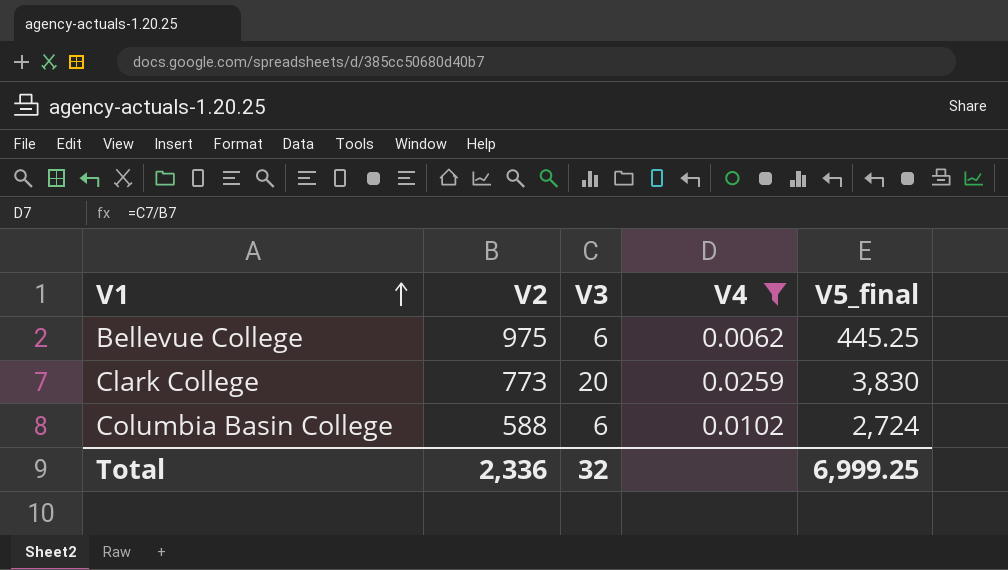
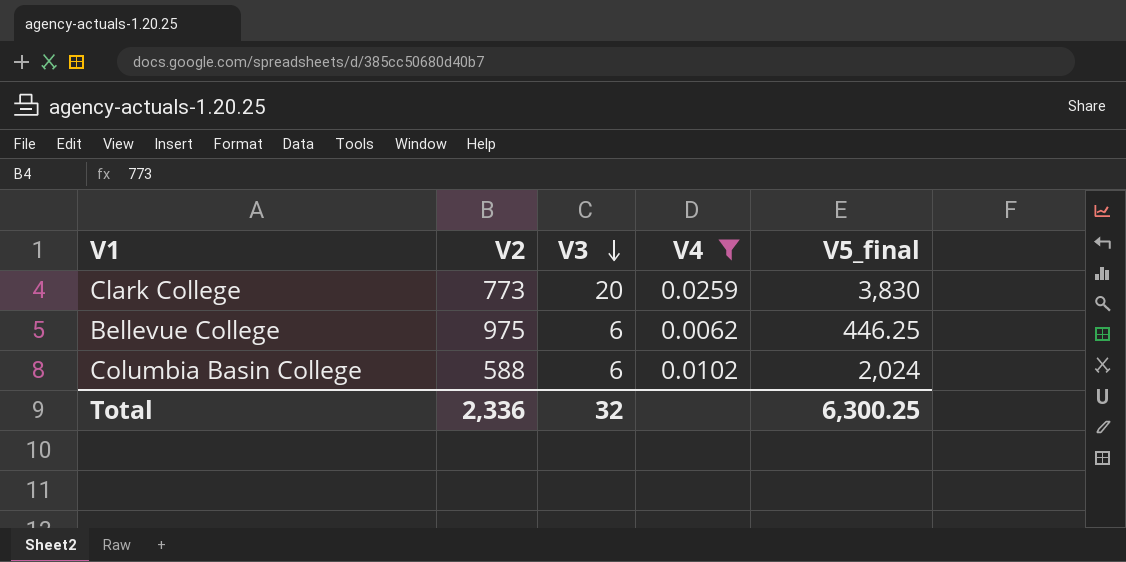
row order: V1 ascending -> V3 descending
Bellevue College | V5_final: 445.25 -> 446.25
Columbia Basin College | V5_final: 2,724 -> 2,024
Total | V5_final: 6,999.25 -> 6,300.25

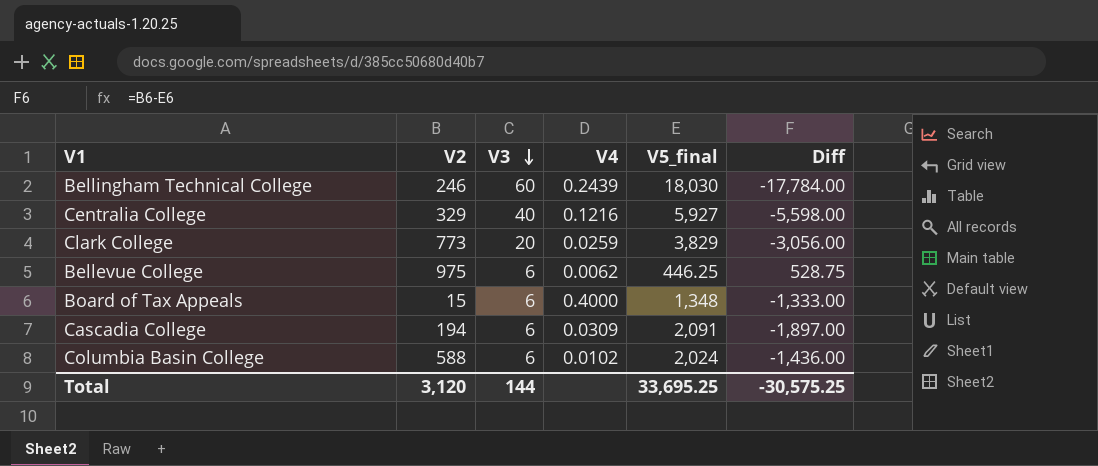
filter: V4 <= 0.0259 -> none
column Diff | formula: none -> [V2] - [V5_final]
Clark College | V5_final: 3,830 -> 3,829
Total | V2: 2,336 -> 3,120
Total | V3: 32 -> 144
Total | V5_final: 6,300.25 -> 33,695.25

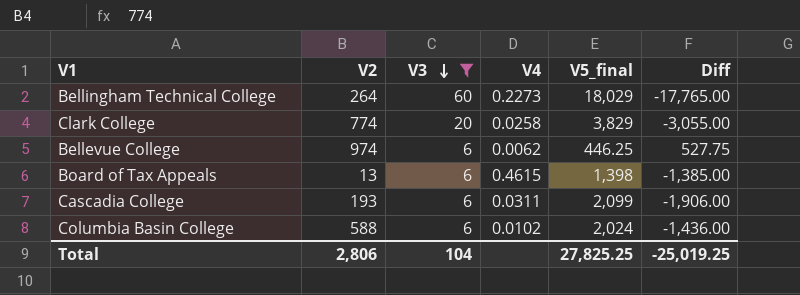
filter: none -> V3 != 40
Bellingham Technical College | V2: 246 -> 264
Bellingham Technical College | V4: 0.2439 -> 0.2273
Bellingham Technical College | V5_final: 18,030 -> 18,029
Bellingham Technical College | Diff: -17,784.00 -> -17,765.00
Clark College | V2: 773 -> 774
Clark College | V4: 0.0259 -> 0.0258
Clark College | Diff: -3,056.00 -> -3,055.00
Bellevue College | V2: 975 -> 974
Bellevue College | Diff: 528.75 -> 527.75
Board of Tax Appeals | V2: 15 -> 13
Board of Tax Appeals | V4: 0.4000 -> 0.4615
Board of Tax Appeals | V5_final: 1,348 -> 1,398
Board of Tax Appeals | Diff: -1,333.00 -> -1,385.00
Cascadia College | V2: 194 -> 193
Cascadia College | V4: 0.0309 -> 0.0311
Cascadia College | V5_final: 2,091 -> 2,099
Cascadia College | Diff: -1,897.00 -> -1,906.00
Total | V2: 3,120 -> 2,806
Total | V3: 144 -> 104
Total | V5_final: 33,695.25 -> 27,825.25
Total | Diff: -30,575.25 -> -25,019.25

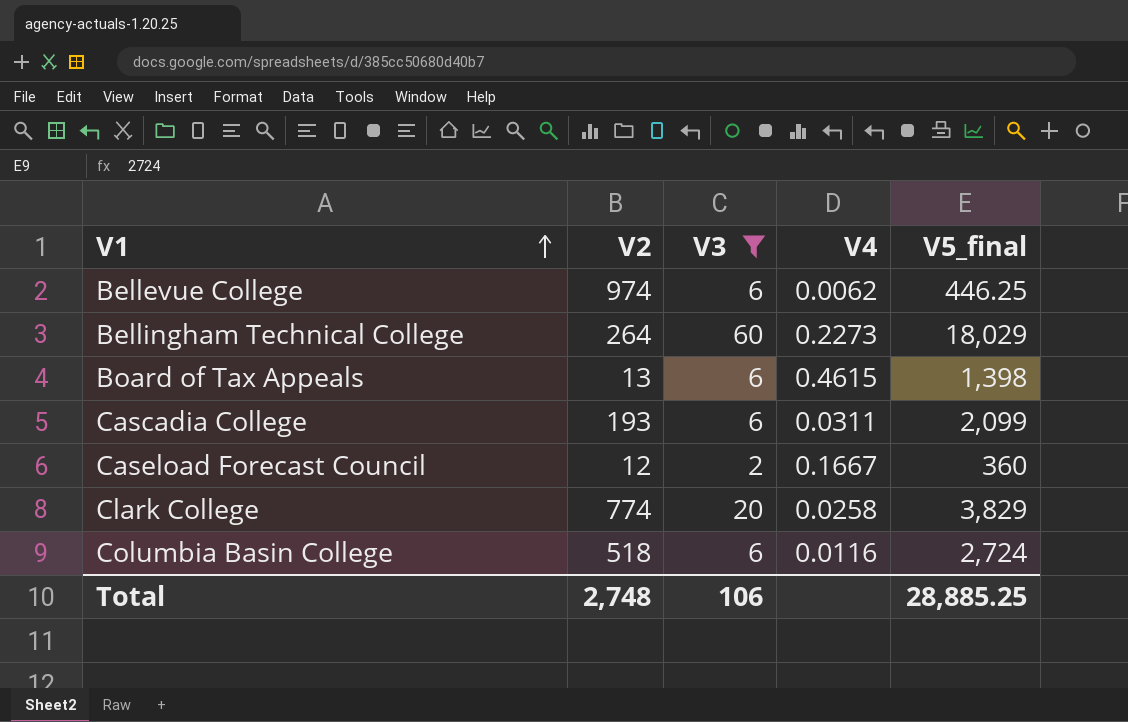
row order: V3 descending -> V1 ascending
column Diff | formula: [V2] - [V5_final] -> none
row Caseload Forecast Council: none -> 12 | 2 | 0.1667 | 360
Columbia Basin College | V2: 588 -> 518
Columbia Basin College | V4: 0.0102 -> 0.0116
Columbia Basin College | V5_final: 2,024 -> 2,724
Total | V2: 2,806 -> 2,748
Total | V3: 104 -> 106
Total | V5_final: 27,825.25 -> 28,885.25

